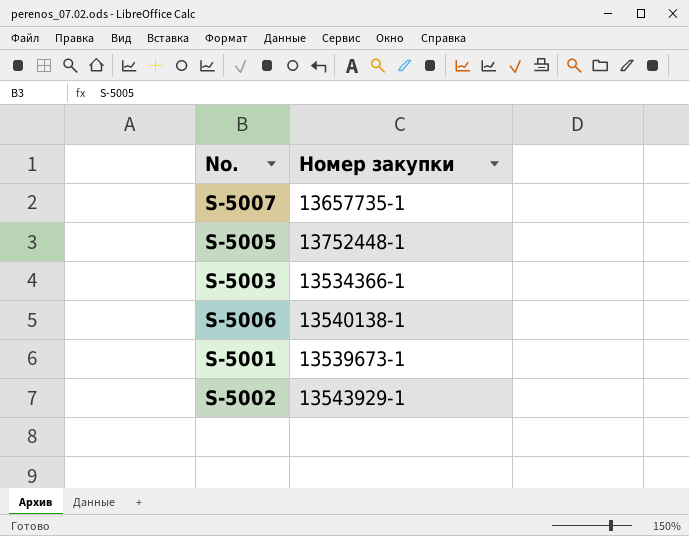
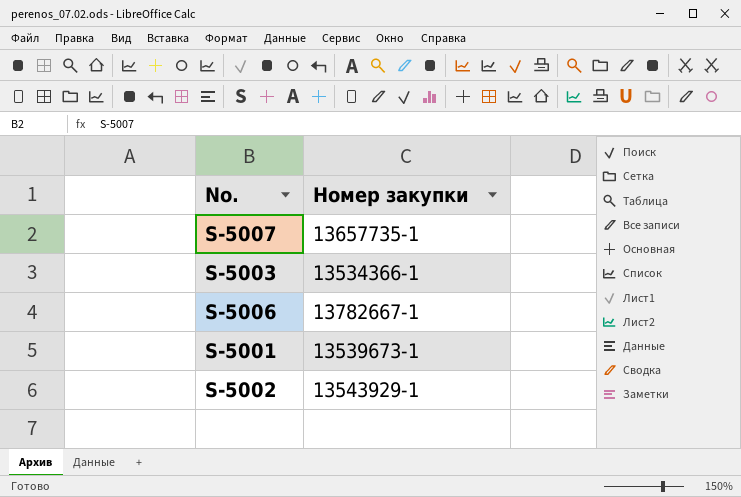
row S-5005: 13752448-1 -> none
S-5006 | Номер закупки: 13540138-1 -> 13782667-1

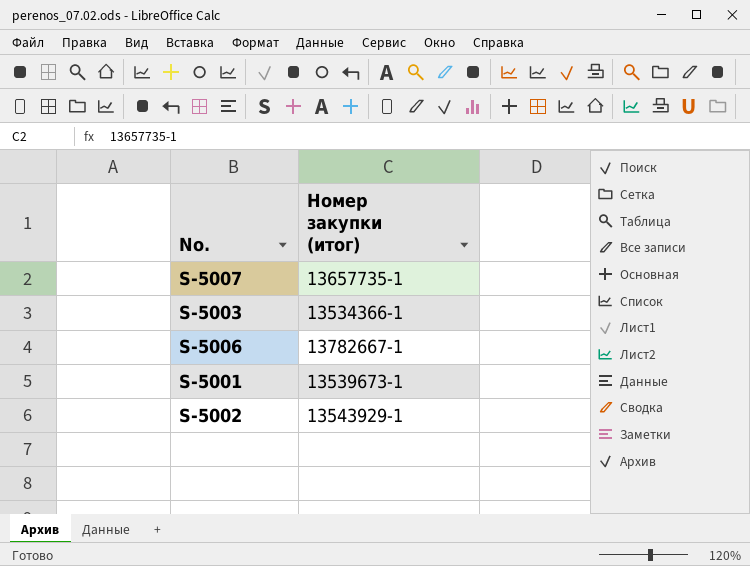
column name: Номер закупки -> Номер закупки (итог)

